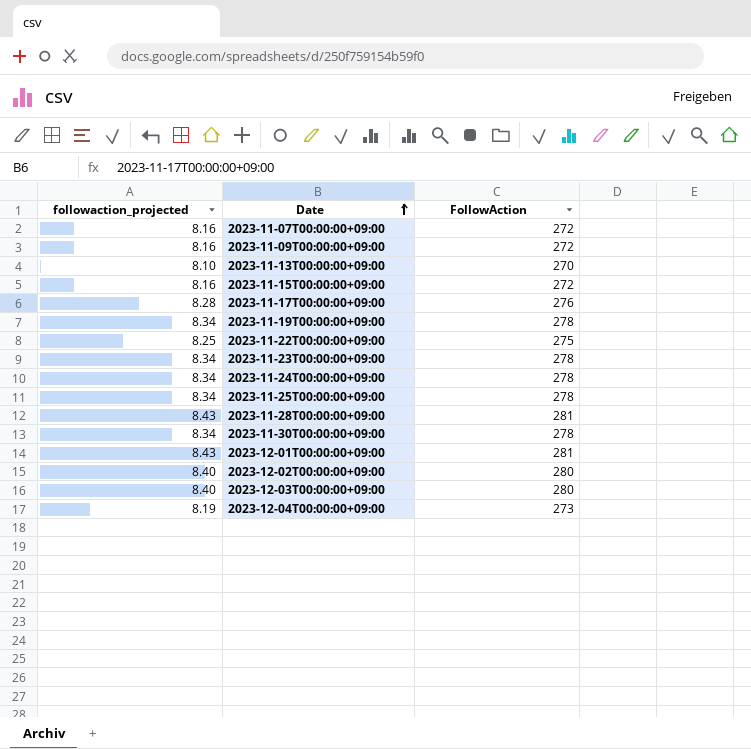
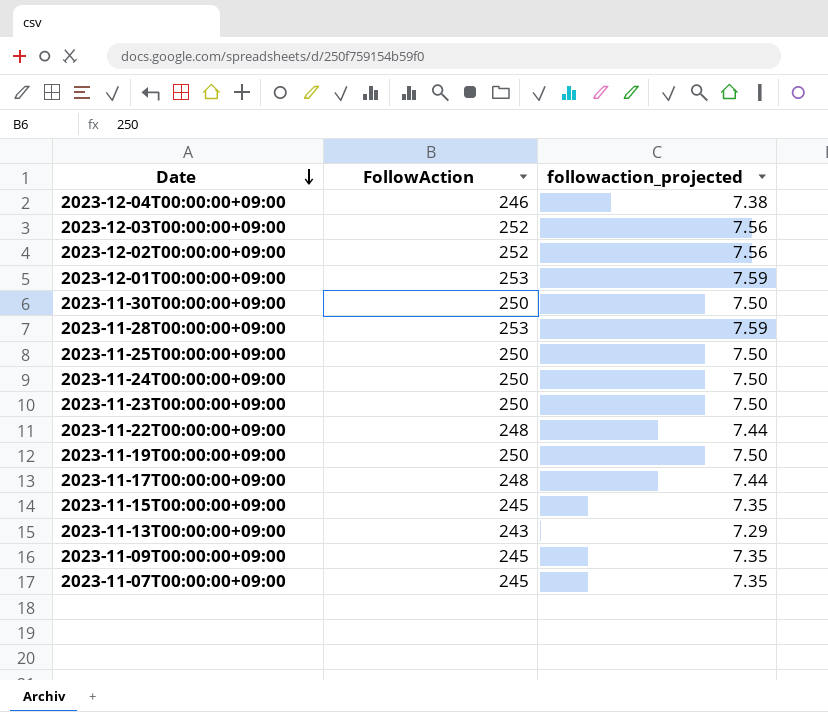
row order: Date ascending -> Date descending
column followaction_projected | position: 1 -> 3
2023-12-04T00:00:00+09:00 | FollowAction: 273 -> 246
2023-12-04T00:00:00+09:00 | followaction_projected: 8.19 -> 7.38
2023-12-03T00:00:00+09:00 | FollowAction: 280 -> 252
2023-12-03T00:00:00+09:00 | followaction_projected: 8.40 -> 7.56
2023-12-02T00:00:00+09:00 | FollowAction: 280 -> 252
2023-12-02T00:00:00+09:00 | followaction_projected: 8.40 -> 7.56
2023-12-01T00:00:00+09:00 | FollowAction: 281 -> 253
2023-12-01T00:00:00+09:00 | followaction_projected: 8.43 -> 7.59
2023-11-30T00:00:00+09:00 | FollowAction: 278 -> 250
2023-11-30T00:00:00+09:00 | followaction_projected: 8.34 -> 7.50
2023-11-28T00:00:00+09:00 | FollowAction: 281 -> 253
2023-11-28T00:00:00+09:00 | followaction_projected: 8.43 -> 7.59
2023-11-25T00:00:00+09:00 | FollowAction: 278 -> 250
2023-11-25T00:00:00+09:00 | followaction_projected: 8.34 -> 7.50
2023-11-24T00:00:00+09:00 | FollowAction: 278 -> 250
2023-11-24T00:00:00+09:00 | followaction_projected: 8.34 -> 7.50
2023-11-23T00:00:00+09:00 | FollowAction: 278 -> 250
2023-11-23T00:00:00+09:00 | followaction_projected: 8.34 -> 7.50
2023-11-22T00:00:00+09:00 | FollowAction: 275 -> 248
2023-11-22T00:00:00+09:00 | followaction_projected: 8.25 -> 7.44
2023-11-19T00:00:00+09:00 | FollowAction: 278 -> 250
2023-11-19T00:00:00+09:00 | followaction_projected: 8.34 -> 7.50
2023-11-17T00:00:00+09:00 | FollowAction: 276 -> 248
2023-11-17T00:00:00+09:00 | followaction_projected: 8.28 -> 7.44
2023-11-15T00:00:00+09:00 | FollowAction: 272 -> 245
2023-11-15T00:00:00+09:00 | followaction_projected: 8.16 -> 7.35
2023-11-13T00:00:00+09:00 | FollowAction: 270 -> 243
2023-11-13T00:00:00+09:00 | followaction_projected: 8.10 -> 7.29
2023-11-09T00:00:00+09:00 | FollowAction: 272 -> 245
2023-11-09T00:00:00+09:00 | followaction_projected: 8.16 -> 7.35
2023-11-07T00:00:00+09:00 | FollowAction: 272 -> 245
2023-11-07T00:00:00+09:00 | followaction_projected: 8.16 -> 7.35

